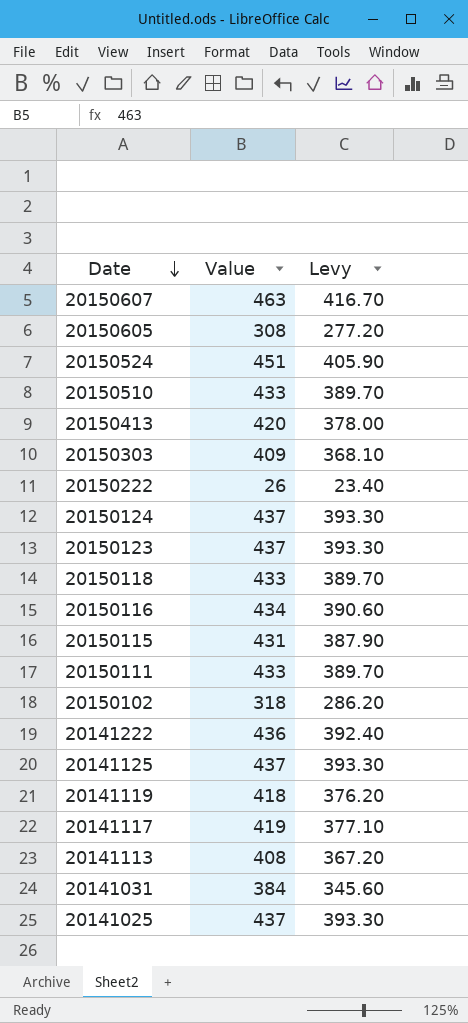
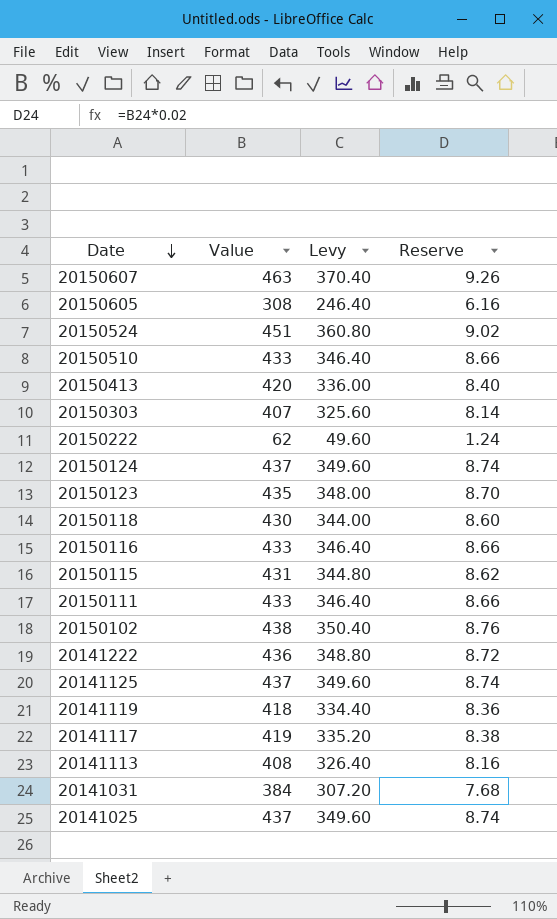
column Levy | formula: [Value] * 0.9 -> [Value] * 0.8
column Reserve | formula: none -> [Value] * 0.02
20150303 | Value: 409 -> 407
20150222 | Value: 26 -> 62
20150123 | Value: 437 -> 435
20150118 | Value: 433 -> 430
20150116 | Value: 434 -> 433
20150102 | Value: 318 -> 438

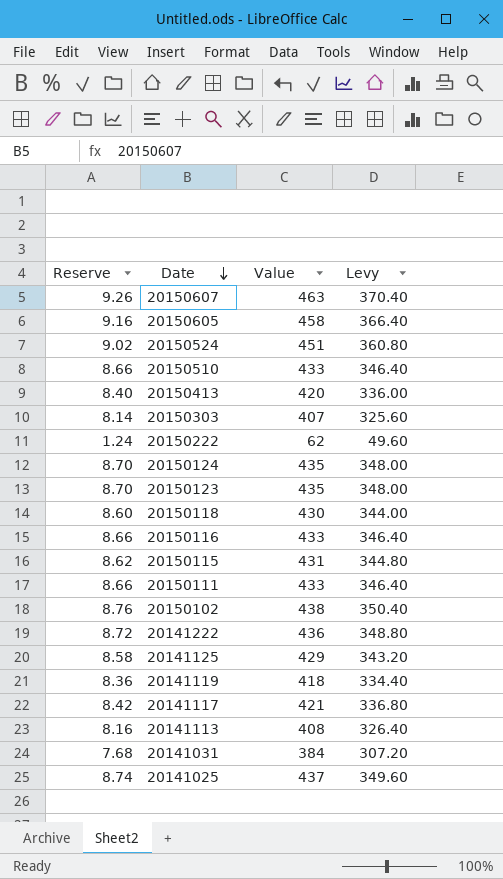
column Reserve | position: 4 -> 1
20150605 | Reserve: 6.16 -> 9.16
20150605 | Value: 308 -> 458
20150605 | Levy: 246.40 -> 366.40
20150124 | Reserve: 8.74 -> 8.70
20150124 | Value: 437 -> 435
20150124 | Levy: 349.60 -> 348.00
20141125 | Reserve: 8.74 -> 8.58
20141125 | Value: 437 -> 429
20141125 | Levy: 349.60 -> 343.20
20141117 | Reserve: 8.38 -> 8.42
20141117 | Value: 419 -> 421
20141117 | Levy: 335.20 -> 336.80

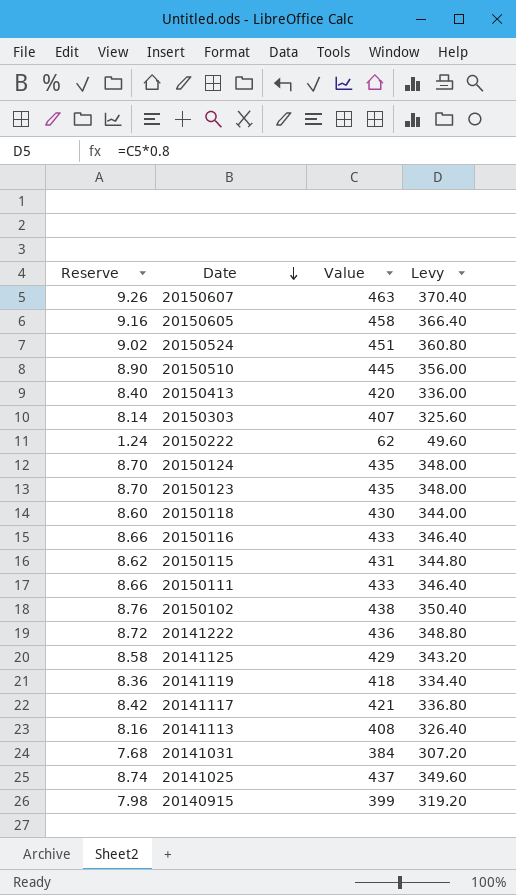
20150510 | Reserve: 8.66 -> 8.90
20150510 | Value: 433 -> 445
20150510 | Levy: 346.40 -> 356.00
row 20140915: none -> 7.98 | 399 | 319.20

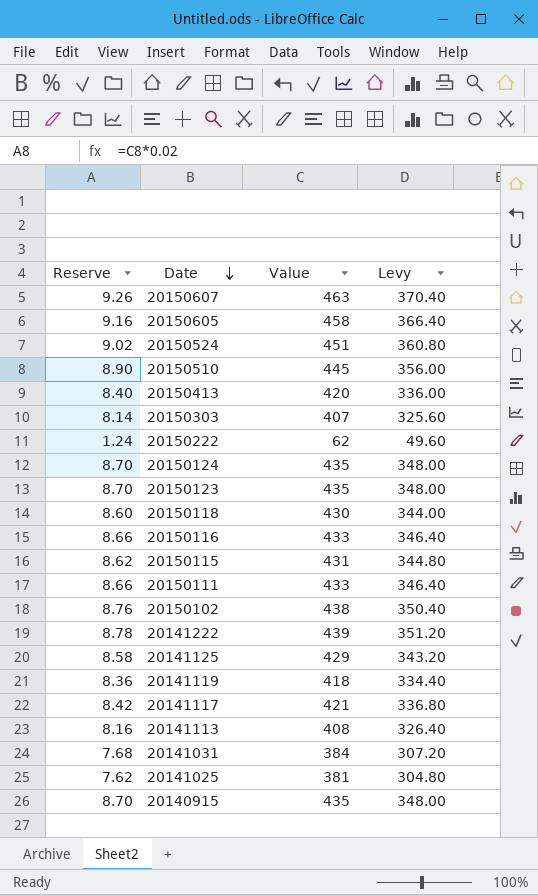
20141222 | Reserve: 8.72 -> 8.78
20141222 | Value: 436 -> 439
20141222 | Levy: 348.80 -> 351.20
20141025 | Reserve: 8.74 -> 7.62
20141025 | Value: 437 -> 381
20141025 | Levy: 349.60 -> 304.80
20140915 | Reserve: 7.98 -> 8.70
20140915 | Value: 399 -> 435
20140915 | Levy: 319.20 -> 348.00

